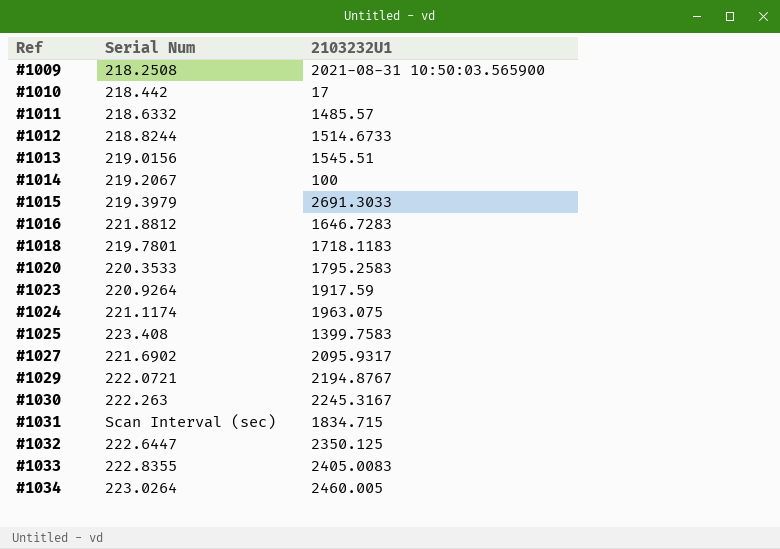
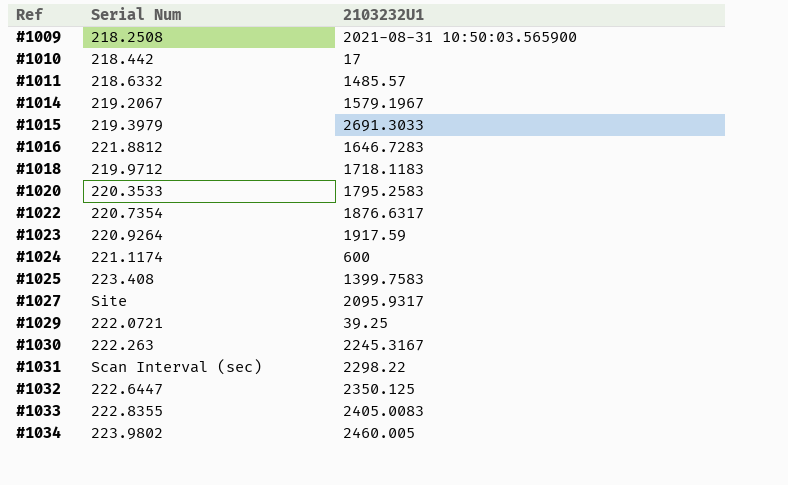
row #1012: 218.8244 | 1514.6733 -> none
row #1013: 219.0156 | 1545.51 -> none
#1014 | 2103232U1: 100 -> 1579.1967
#1018 | Serial Num: 219.7801 -> 219.9712
row #1022: none -> 220.7354 | 1876.6317
#1024 | 2103232U1: 1963.075 -> 600
#1027 | Serial Num: 221.6902 -> Site
#1029 | 2103232U1: 2194.8767 -> 39.25
#1031 | 2103232U1: 1834.715 -> 2298.22
#1034 | Serial Num: 223.0264 -> 223.9802

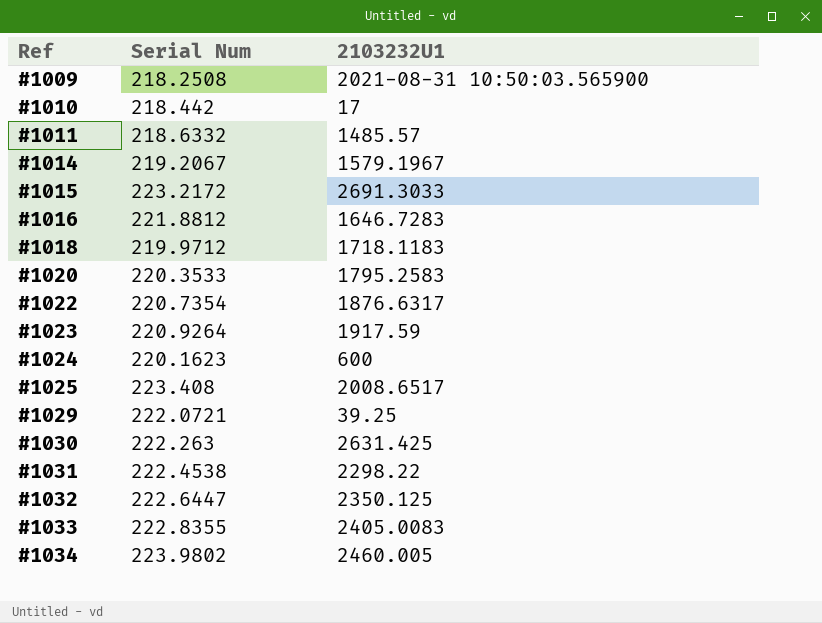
row #1027: Site | 2095.9317 -> none
#1015 | Serial Num: 219.3979 -> 223.2172
#1024 | Serial Num: 221.1174 -> 220.1623
#1025 | 2103232U1: 1399.7583 -> 2008.6517
#1030 | 2103232U1: 2245.3167 -> 2631.425
#1031 | Serial Num: Scan Interval (sec) -> 222.4538

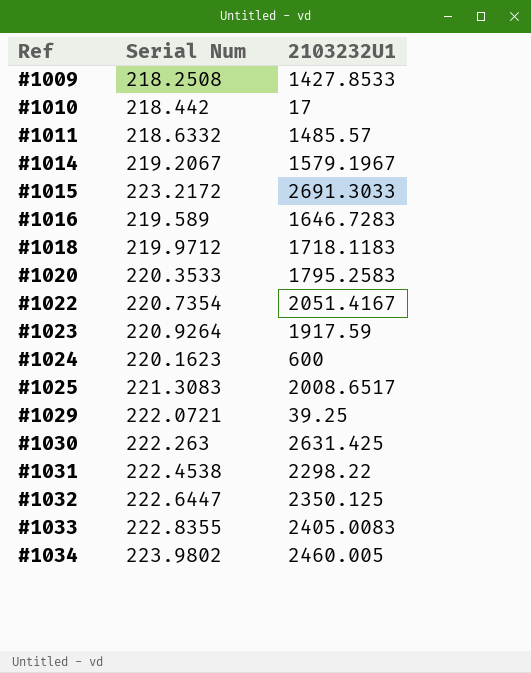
#1009 | 2103232U1: 2021-08-31 10:50:03.565900 -> 1427.8533
#1016 | Serial Num: 221.8812 -> 219.589
#1022 | 2103232U1: 1876.6317 -> 2051.4167
#1025 | Serial Num: 223.408 -> 221.3083

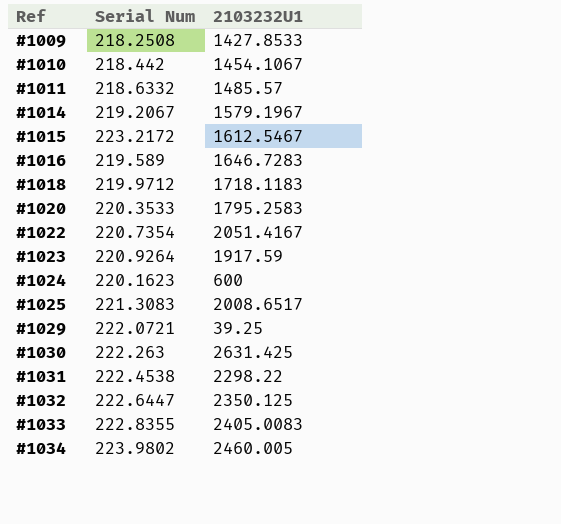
#1010 | 2103232U1: 17 -> 1454.1067
#1015 | 2103232U1: 2691.3033 -> 1612.5467

